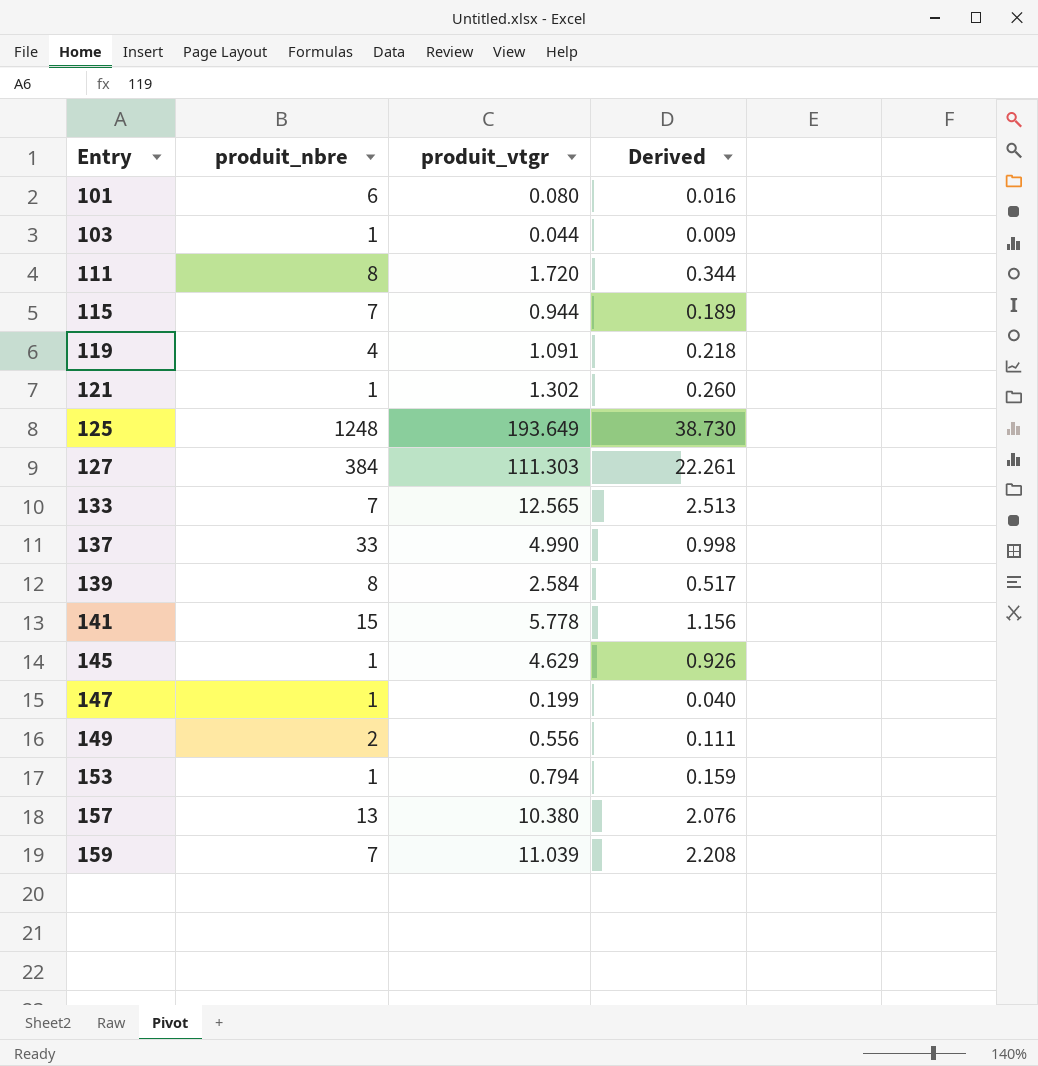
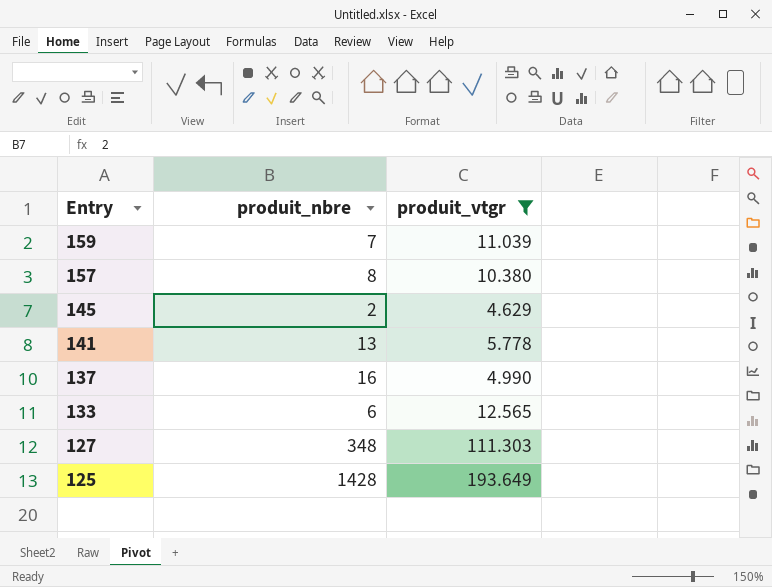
filter: none -> produit_vtgr >= 4.629
row order: Entry ascending -> Entry descending
column Derived | formula: [produit_vtgr] * 0.2 -> none
157 | produit_nbre: 13 -> 8
145 | produit_nbre: 1 -> 2
141 | produit_nbre: 15 -> 13
137 | produit_nbre: 33 -> 16
133 | produit_nbre: 7 -> 6
127 | produit_nbre: 384 -> 348
125 | produit_nbre: 1248 -> 1428

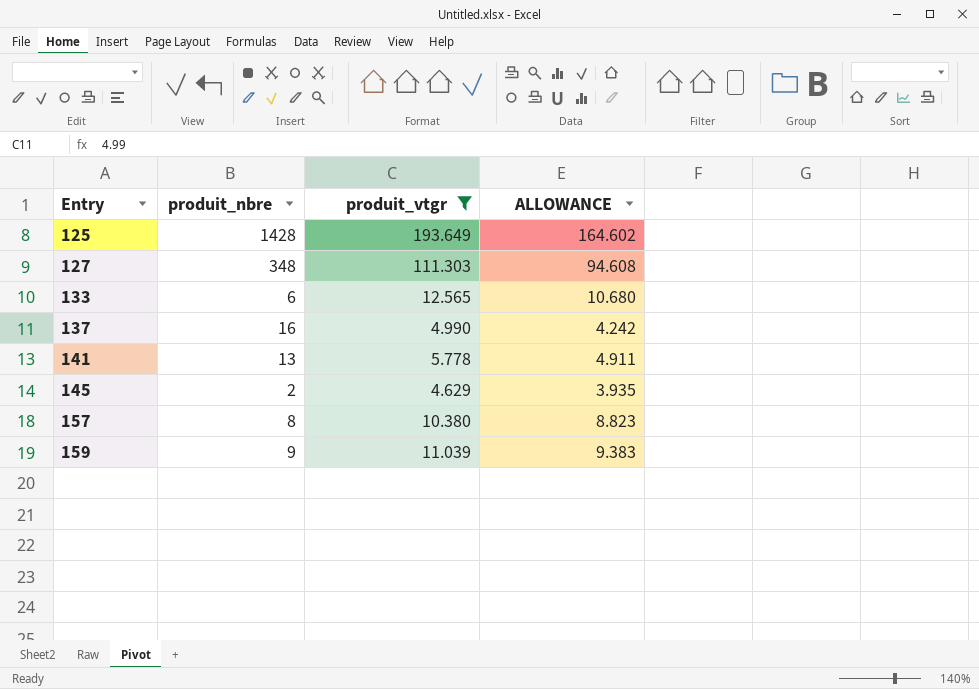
row order: Entry descending -> Entry ascending
column ALLOWANCE | formula: none -> [produit_vtgr] * 0.85
159 | produit_nbre: 7 -> 9

